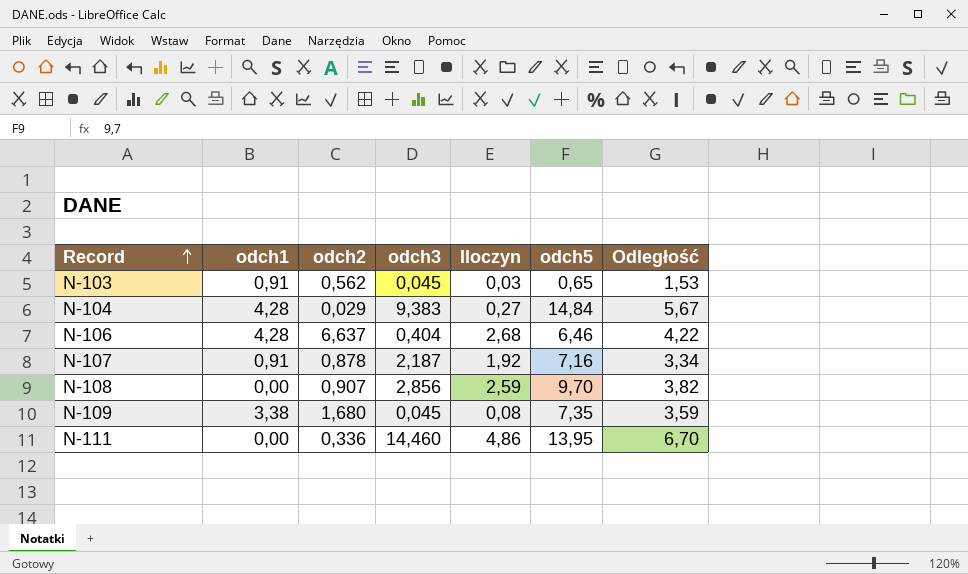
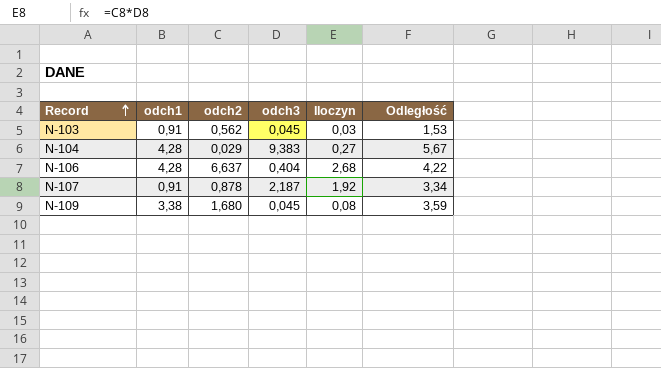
column odch5 | position: 6 -> none
row N-108: 0,00 | 0,907 | 2,856 | 2,59 | 9,70 | 3,82 -> none
row N-111: 0,00 | 0,336 | 14,460 | 4,86 | 13,95 | 6,70 -> none

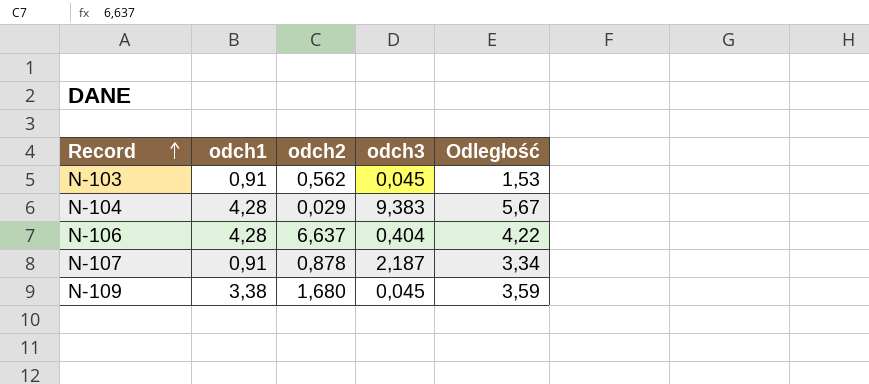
column Iloczyn | formula: [odch2] * [odch3] -> none

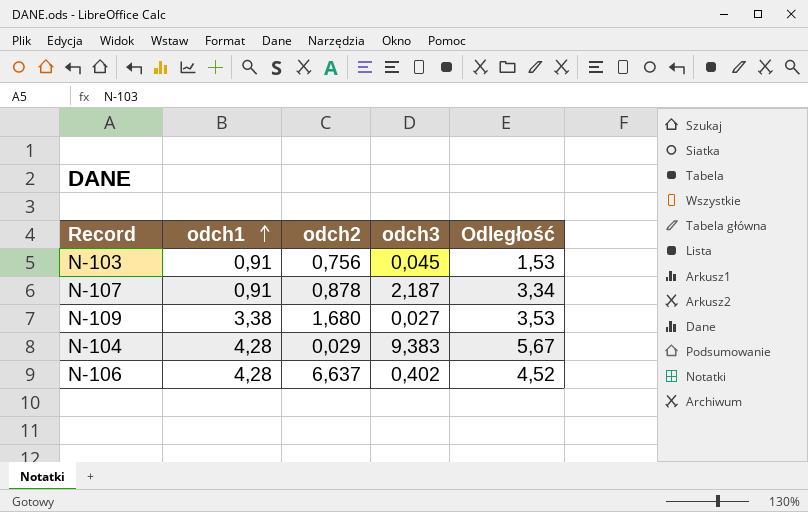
row order: Record ascending -> odch1 ascending
N-103 | odch2: 0,562 -> 0,756
N-109 | odch3: 0,045 -> 0,027
N-109 | Odległość: 3,59 -> 3,53
N-106 | odch3: 0,404 -> 0,402
N-106 | Odległość: 4,22 -> 4,52

